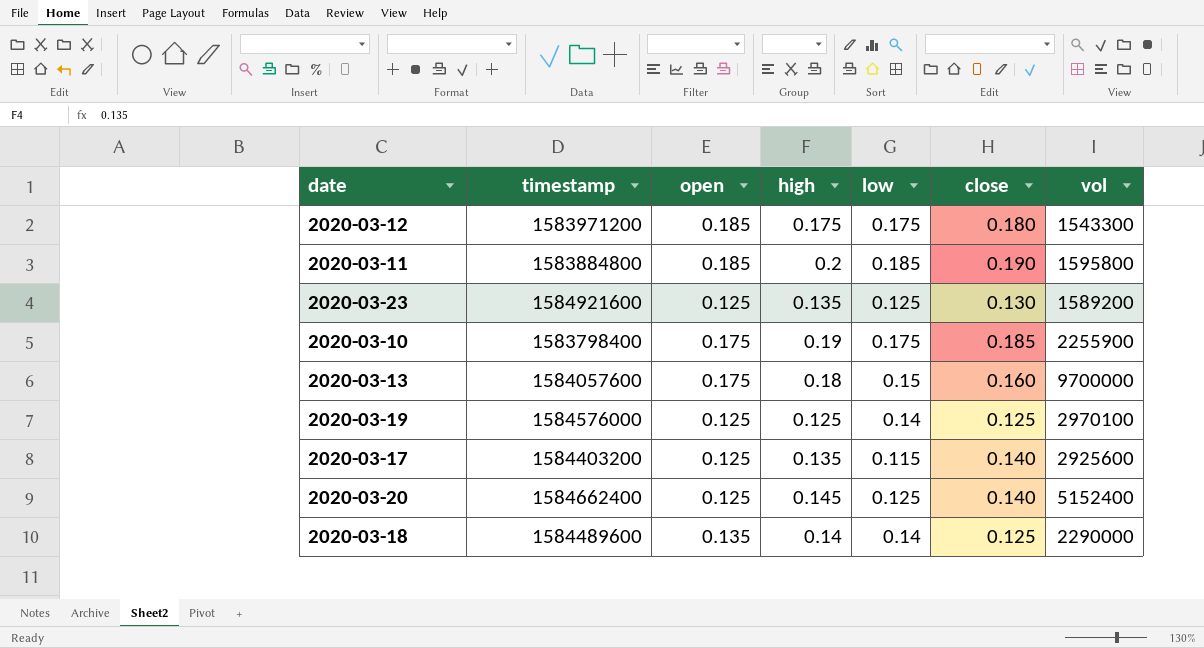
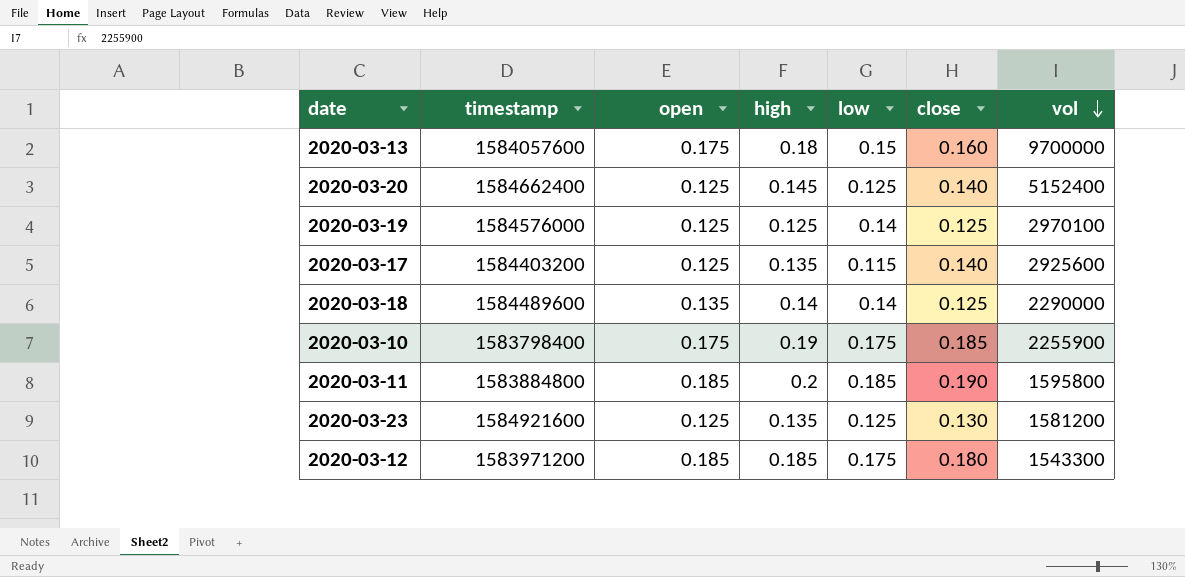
row order: none -> vol descending
2020-03-23 | vol: 1589200 -> 1581200
2020-03-12 | high: 0.175 -> 0.185

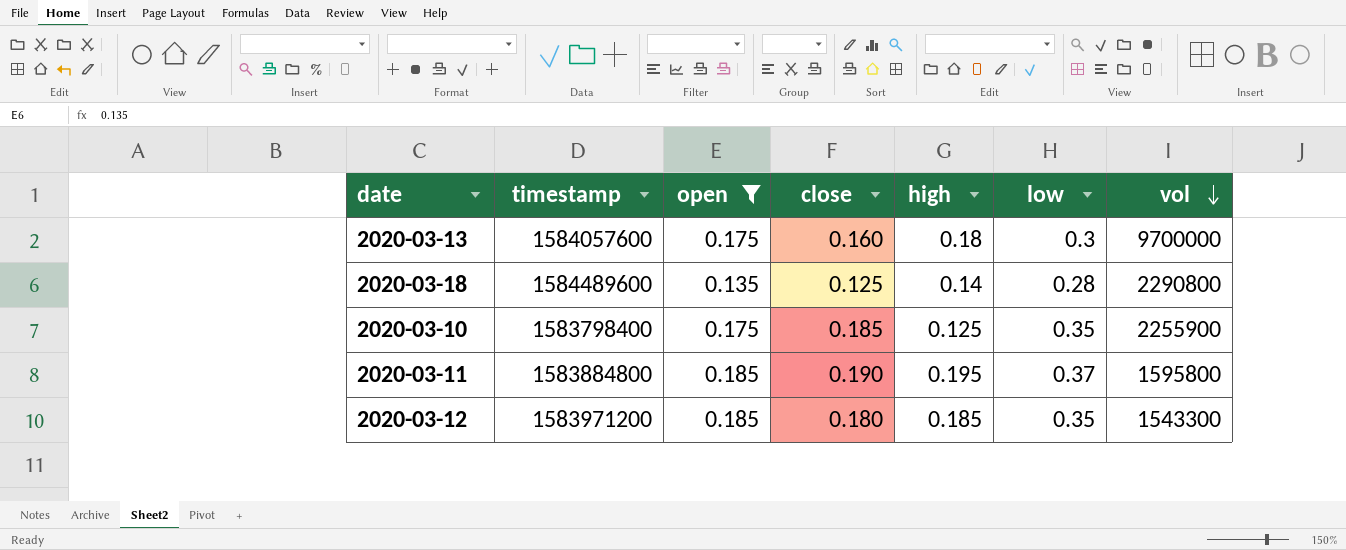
filter: none -> open != 0.125
column close | position: 6 -> 4
2020-03-13 | low: 0.15 -> 0.3
2020-03-18 | low: 0.14 -> 0.28
2020-03-18 | vol: 2290000 -> 2290800
2020-03-10 | high: 0.19 -> 0.125
2020-03-10 | low: 0.175 -> 0.35
2020-03-11 | high: 0.2 -> 0.195
2020-03-11 | low: 0.185 -> 0.37
2020-03-12 | low: 0.175 -> 0.35

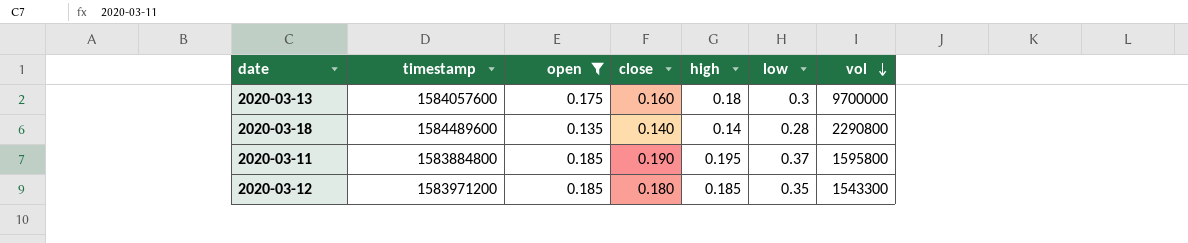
row 2020-03-10: 1583798400 | 0.175 | 0.185 | 0.125 | 0.35 | 2255900 -> none
2020-03-18 | close: 0.125 -> 0.140

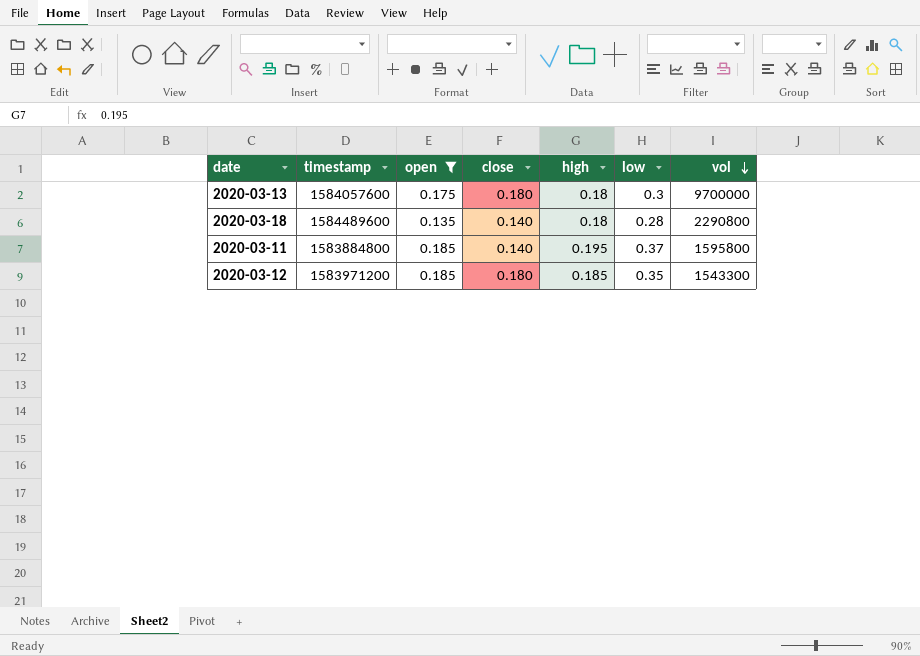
2020-03-13 | close: 0.160 -> 0.180
2020-03-18 | high: 0.14 -> 0.18
2020-03-11 | close: 0.190 -> 0.140

